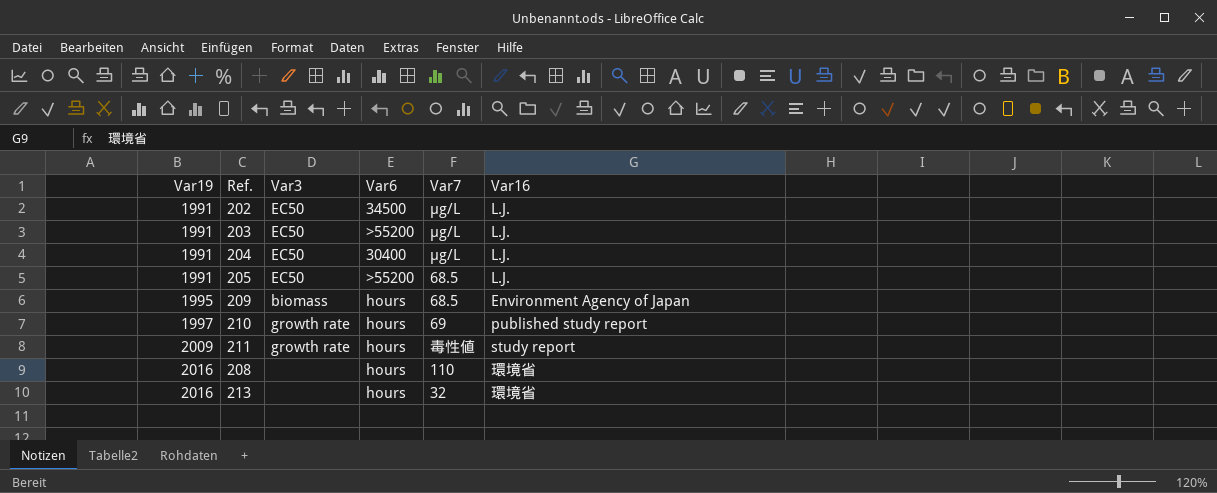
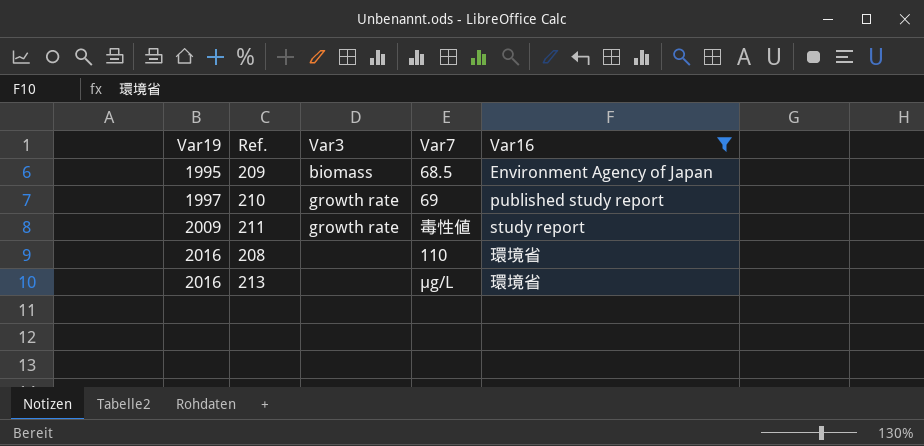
filter: none -> Var16 != L.J.
column Var6 | position: 4 -> none
213 | Var7: 32 -> μg/L

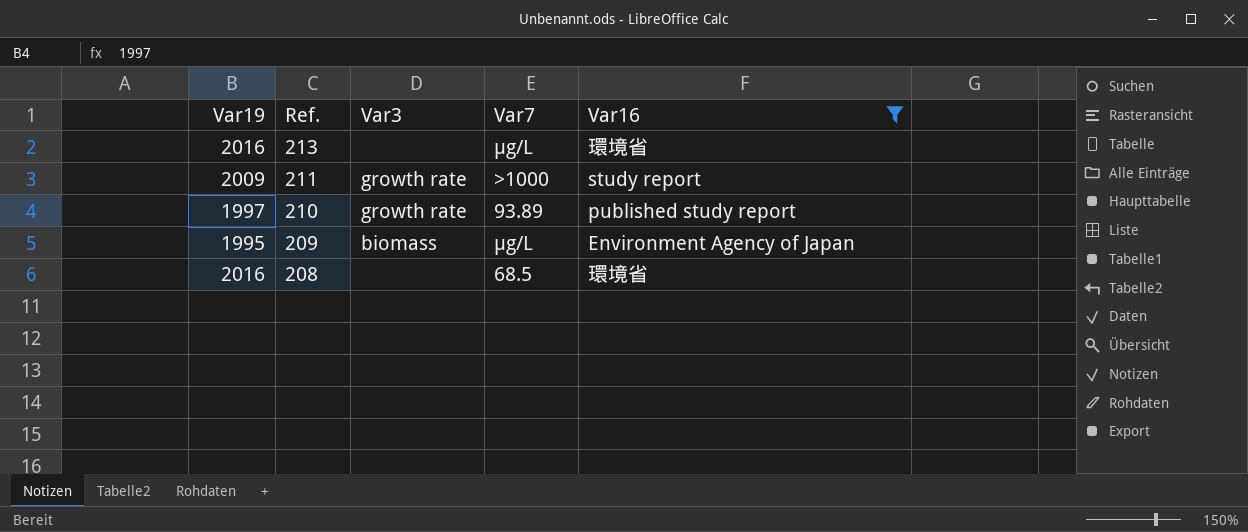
row order: Var19 ascending -> Ref. descending
211 | Var7: 毒性値 -> >1000
210 | Var7: 69 -> 93.89
209 | Var7: 68.5 -> μg/L
208 | Var7: 110 -> 68.5

